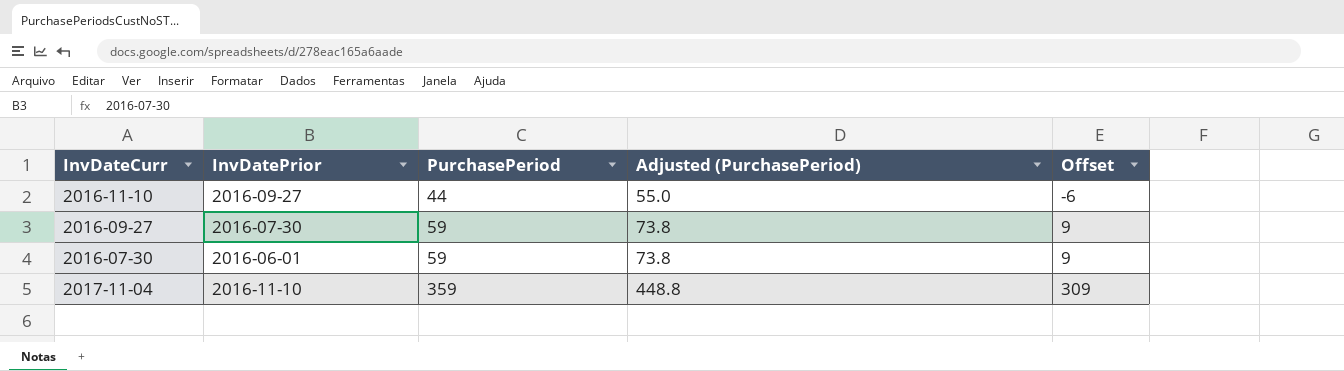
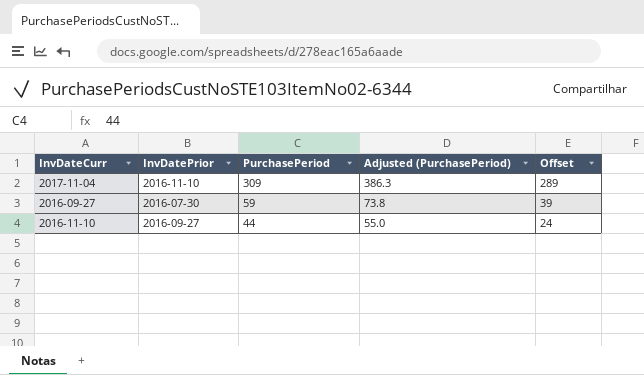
row order: PurchasePeriod ascending -> PurchasePeriod descending
column Offset | formula: [PurchasePeriod] - 50 -> [PurchasePeriod] - 20
row 2016-07-30: 2016-06-01 | 59 | 73.8 | 9 -> none
2017-11-04 | PurchasePeriod: 359 -> 309
2017-11-04 | Adjusted (PurchasePeriod): 448.8 -> 386.3

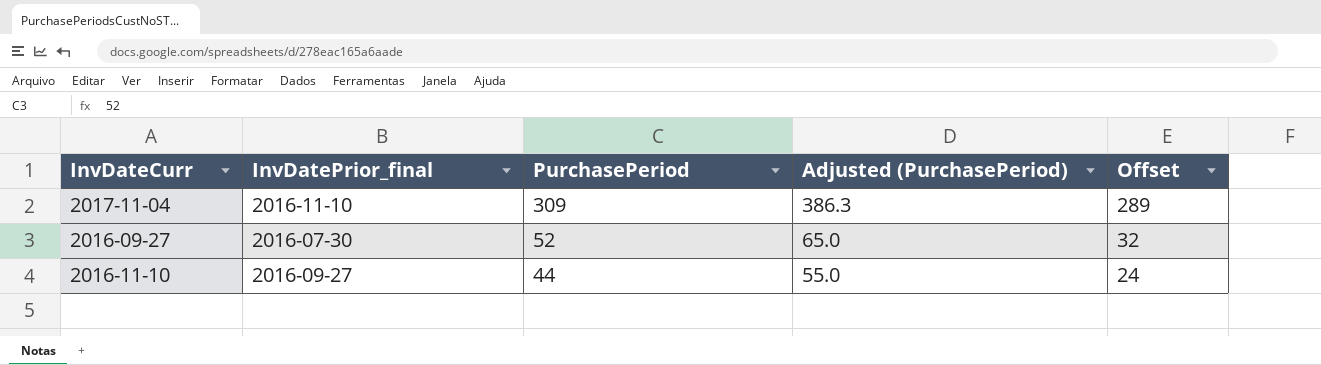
column name: InvDatePrior -> InvDatePrior_final
2016-09-27 | PurchasePeriod: 59 -> 52
2016-09-27 | Adjusted (PurchasePeriod): 73.8 -> 65.0
2016-09-27 | Offset: 39 -> 32

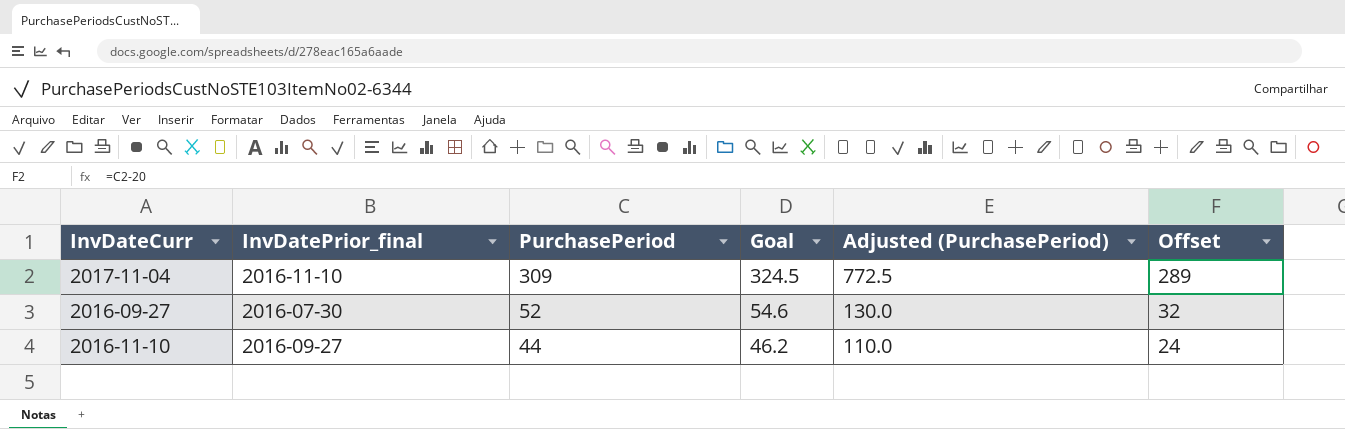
column Goal | formula: none -> [PurchasePeriod] * 1.05
column Adjusted (PurchasePeriod) | formula: [PurchasePeriod] * 1.25 -> [PurchasePeriod] * 2.5

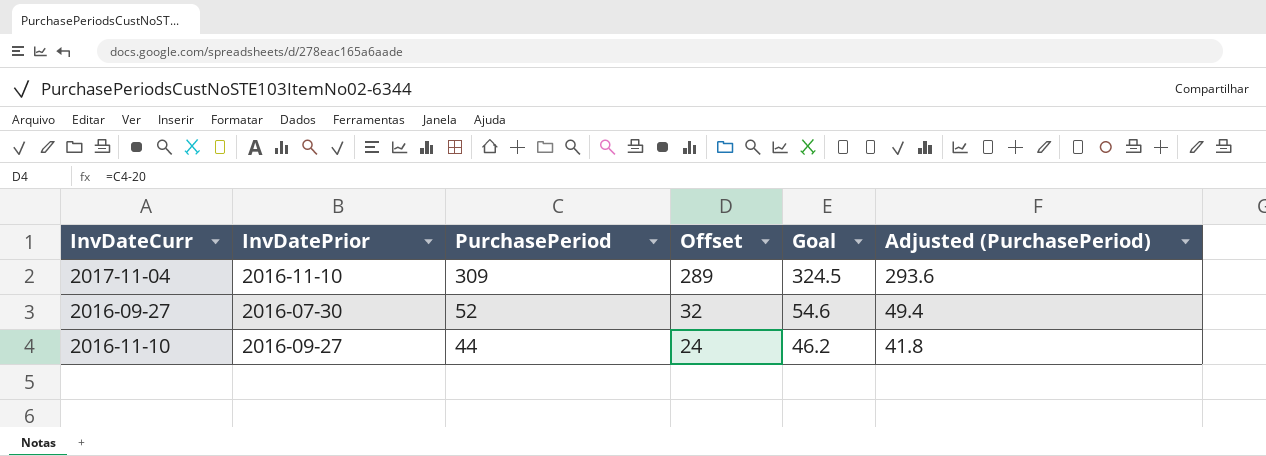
column name: InvDatePrior_final -> InvDatePrior
column Offset | position: 6 -> 4
column Adjusted (PurchasePeriod) | formula: [PurchasePeriod] * 2.5 -> [PurchasePeriod] * 0.95

